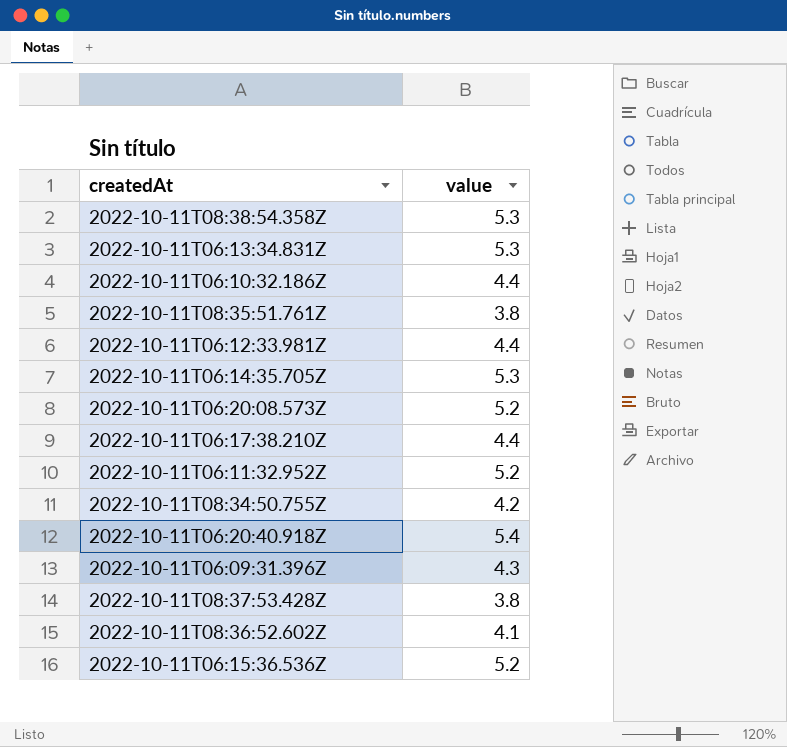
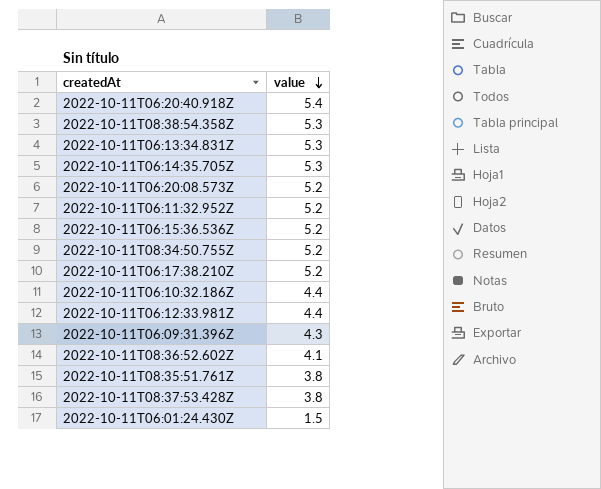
row order: none -> value descending
2022-10-11T08:34:50.755Z | value: 4.2 -> 5.2
2022-10-11T06:17:38.210Z | value: 4.4 -> 5.2
row 2022-10-11T06:01:24.430Z: none -> 1.5

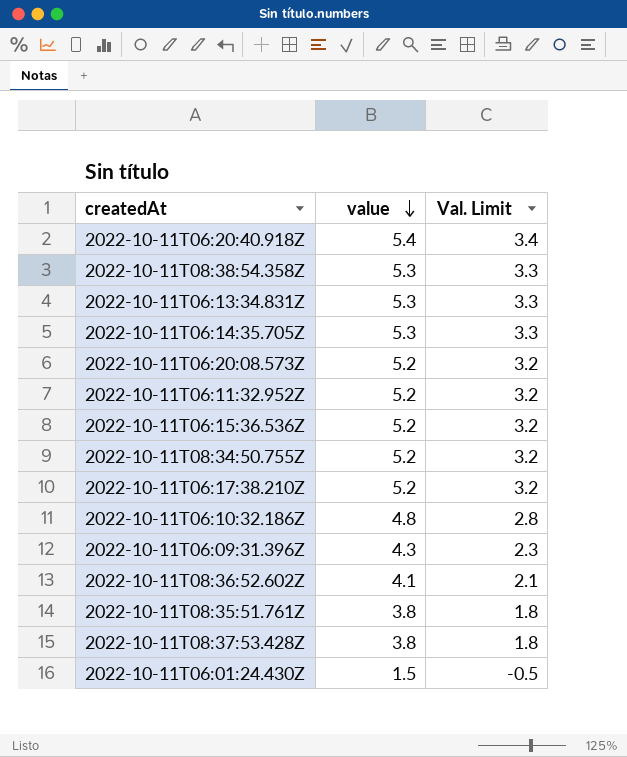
column Val. Limit | formula: none -> [value] - 2
row 2022-10-11T06:12:33.981Z: 4.4 -> none
2022-10-11T06:10:32.186Z | value: 4.4 -> 4.8

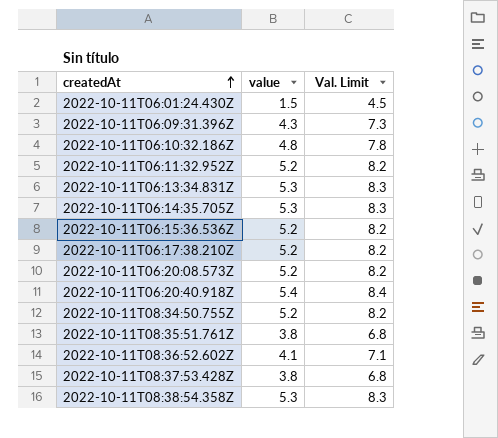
row order: value descending -> createdAt ascending
column Val. Limit | formula: [value] - 2 -> [value] + 3

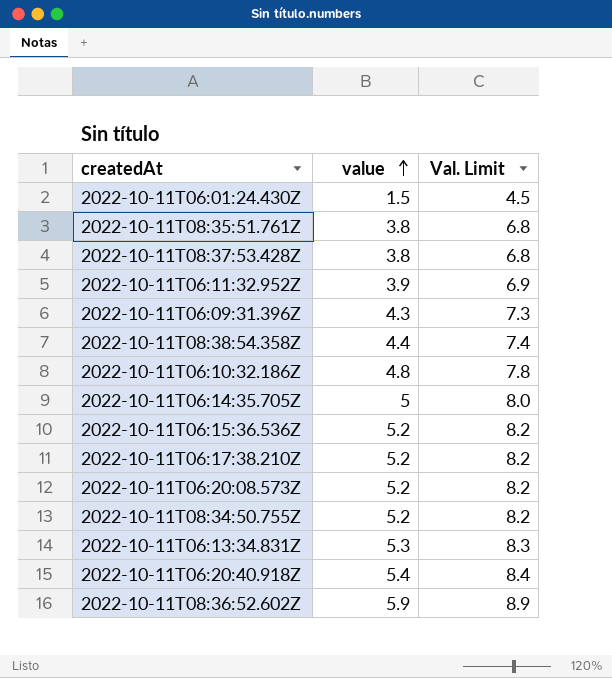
row order: createdAt ascending -> value ascending
2022-10-11T06:11:32.952Z | value: 5.2 -> 3.9
2022-10-11T06:11:32.952Z | Val. Limit: 8.2 -> 6.9
2022-10-11T08:38:54.358Z | value: 5.3 -> 4.4
2022-10-11T08:38:54.358Z | Val. Limit: 8.3 -> 7.4
2022-10-11T06:14:35.705Z | value: 5.3 -> 5
2022-10-11T06:14:35.705Z | Val. Limit: 8.3 -> 8.0
2022-10-11T08:36:52.602Z | value: 4.1 -> 5.9
2022-10-11T08:36:52.602Z | Val. Limit: 7.1 -> 8.9

